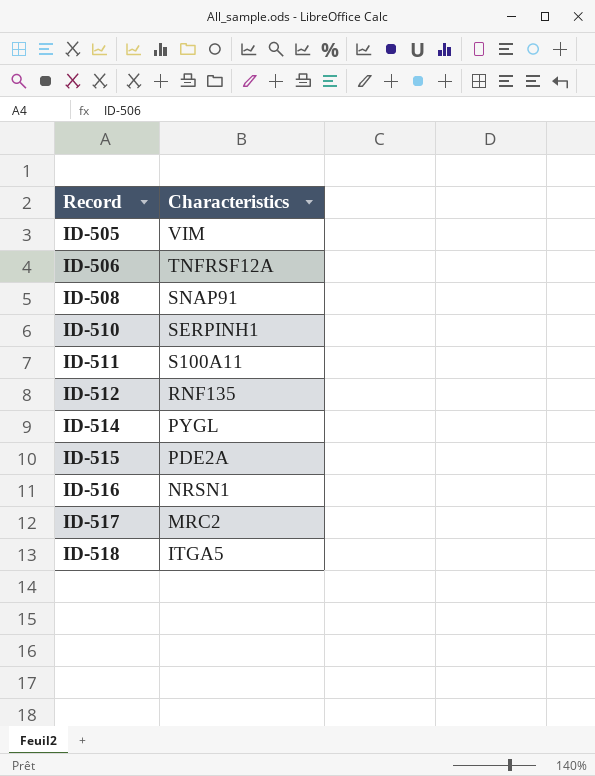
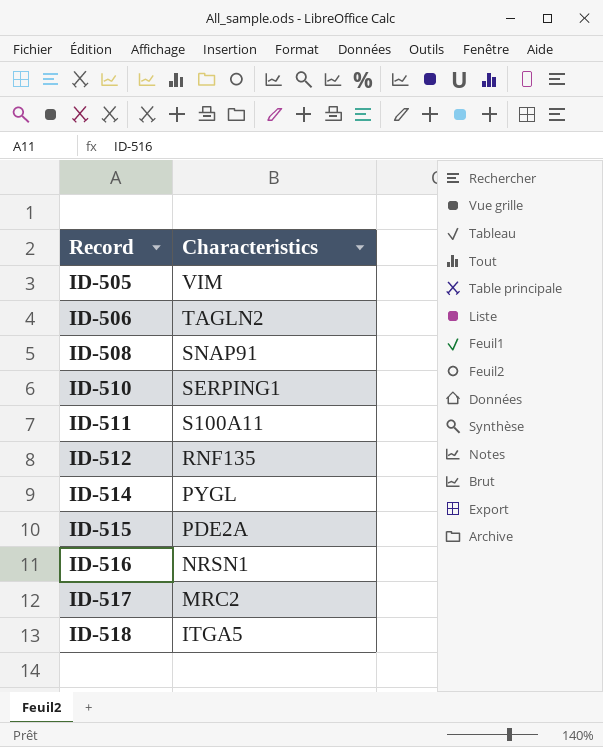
ID-506 | Characteristics: TNFRSF12A -> TAGLN2
ID-510 | Characteristics: SERPINH1 -> SERPING1

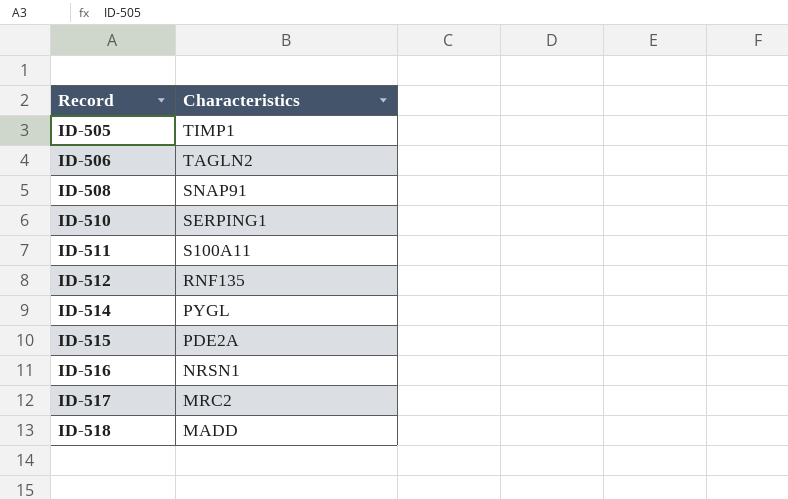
ID-505 | Characteristics: VIM -> TIMP1
ID-518 | Characteristics: ITGA5 -> MADD

